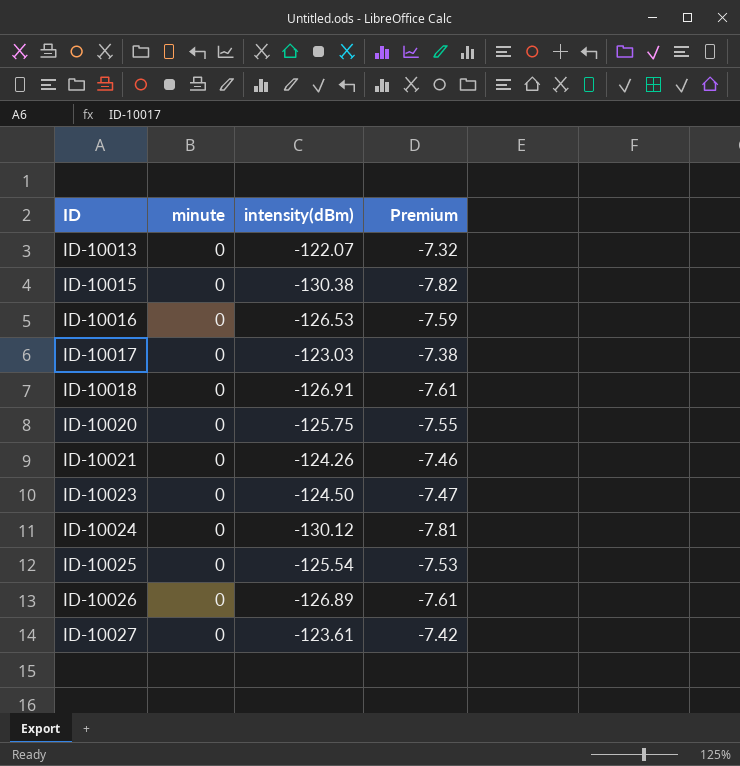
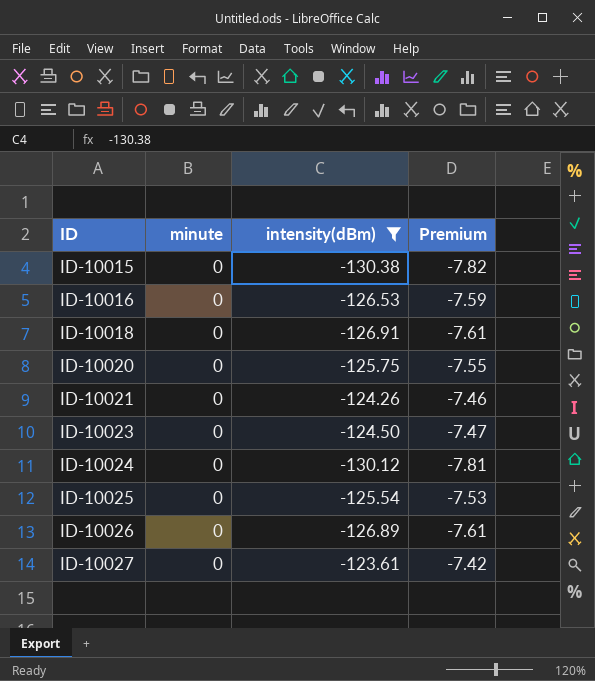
filter: none -> intensity(dBm) <= -123.61

